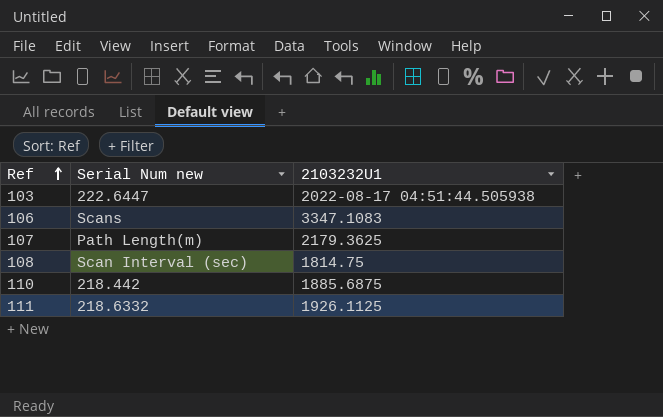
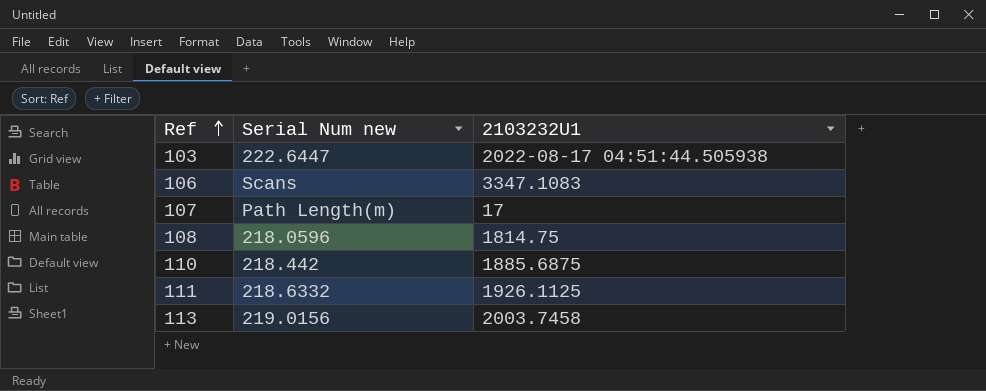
107 | 2103232U1: 2179.3625 -> 17
108 | Serial Num new: Scan Interval (sec) -> 218.0596
row 113: none -> 219.0156 | 2003.7458

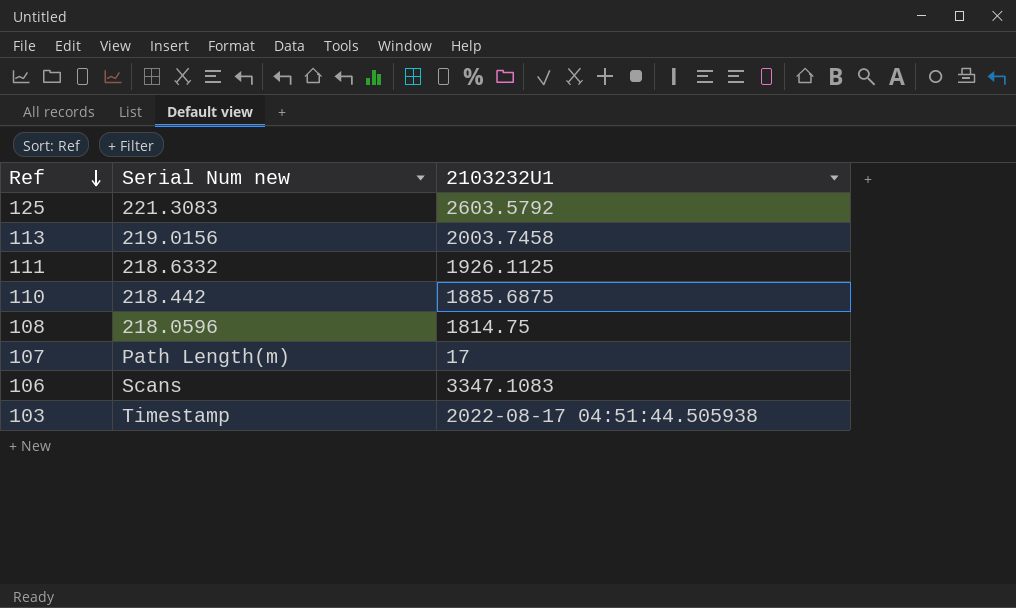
row order: Ref ascending -> Ref descending
row 125: none -> 221.3083 | 2603.5792
103 | Serial Num new: 222.6447 -> Timestamp

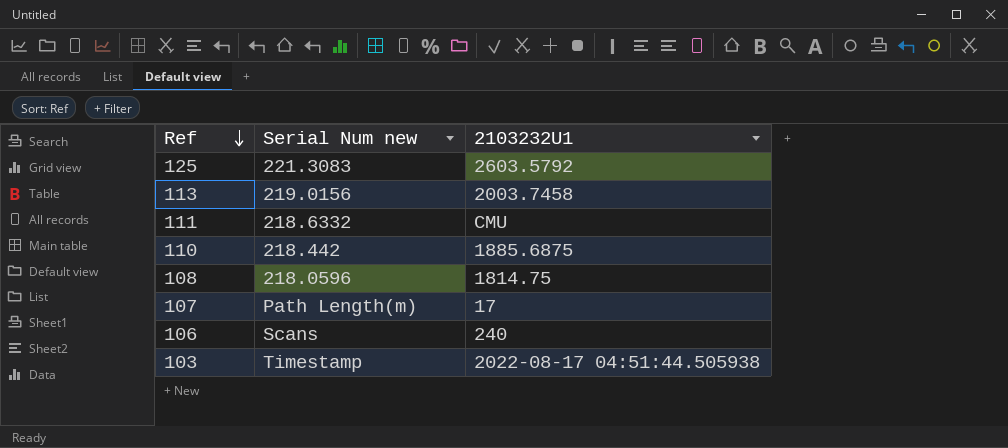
111 | 2103232U1: 1926.1125 -> CMU
106 | 2103232U1: 3347.1083 -> 240

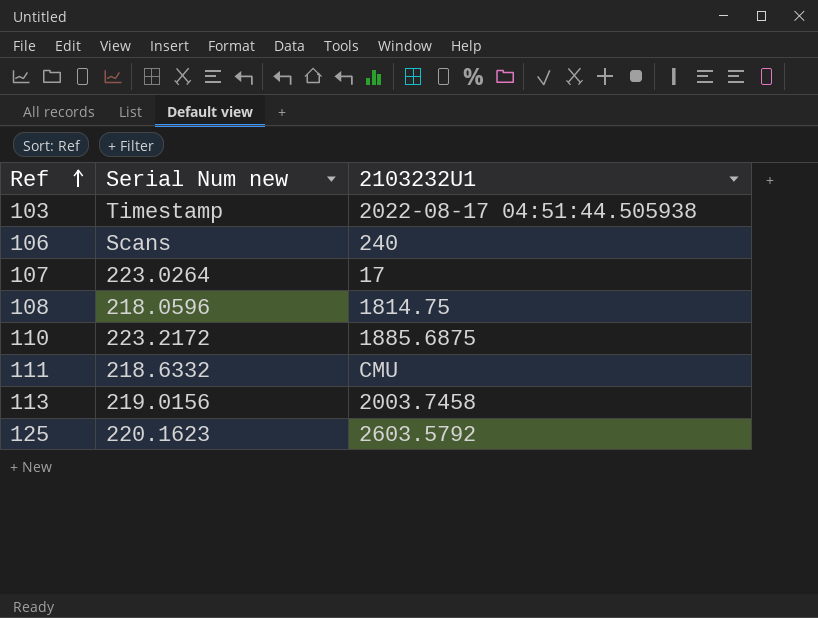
row order: Ref descending -> Ref ascending
107 | Serial Num new: Path Length(m) -> 223.0264
110 | Serial Num new: 218.442 -> 223.2172
125 | Serial Num new: 221.3083 -> 220.1623

